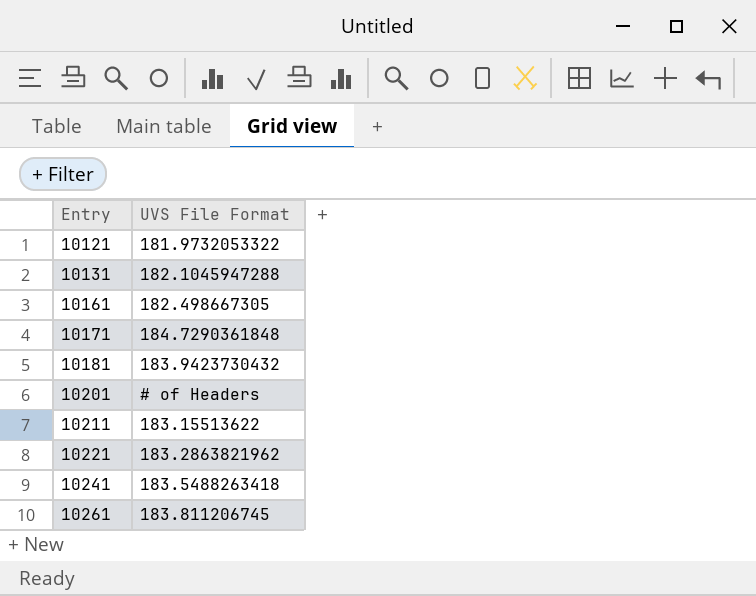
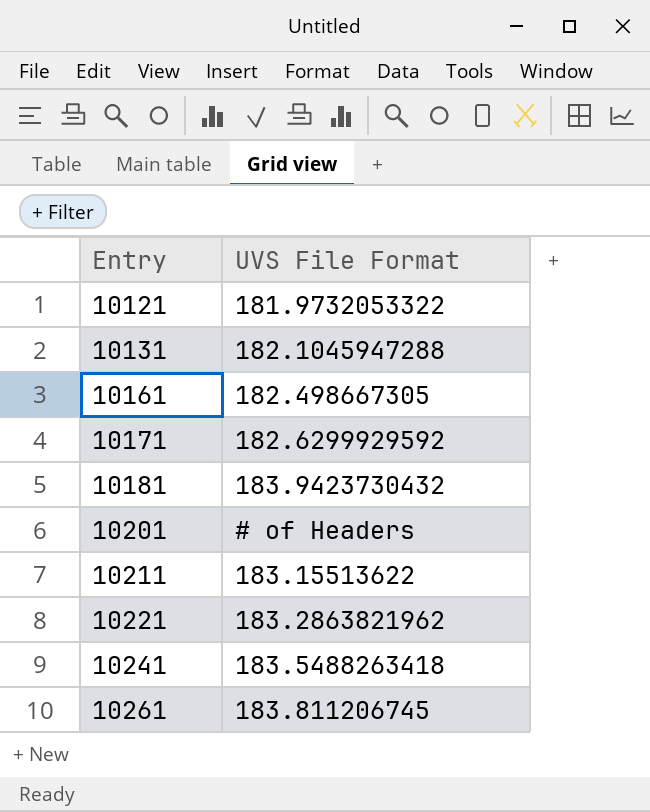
10171 | UVS File Format: 184.7290361848 -> 182.6299929592

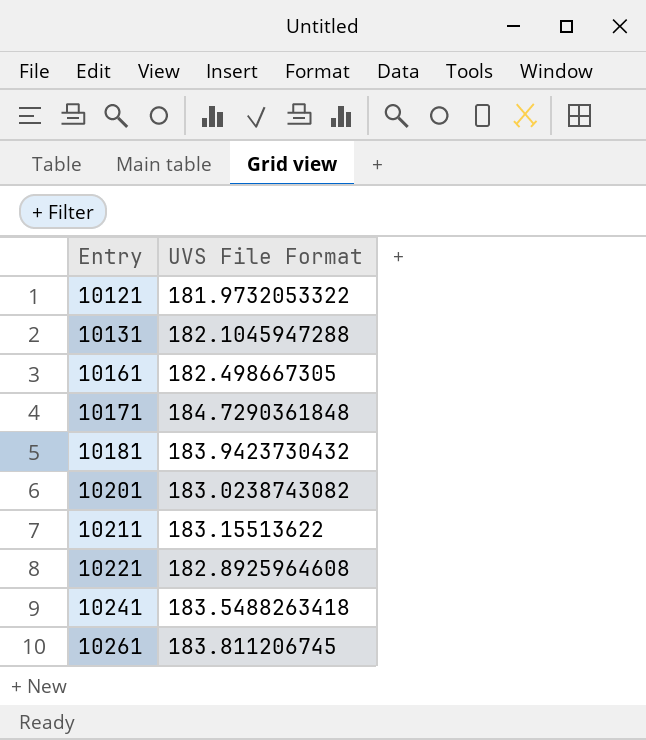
10171 | UVS File Format: 182.6299929592 -> 184.7290361848
10201 | UVS File Format: # of Headers -> 183.0238743082
10221 | UVS File Format: 183.2863821962 -> 182.8925964608

